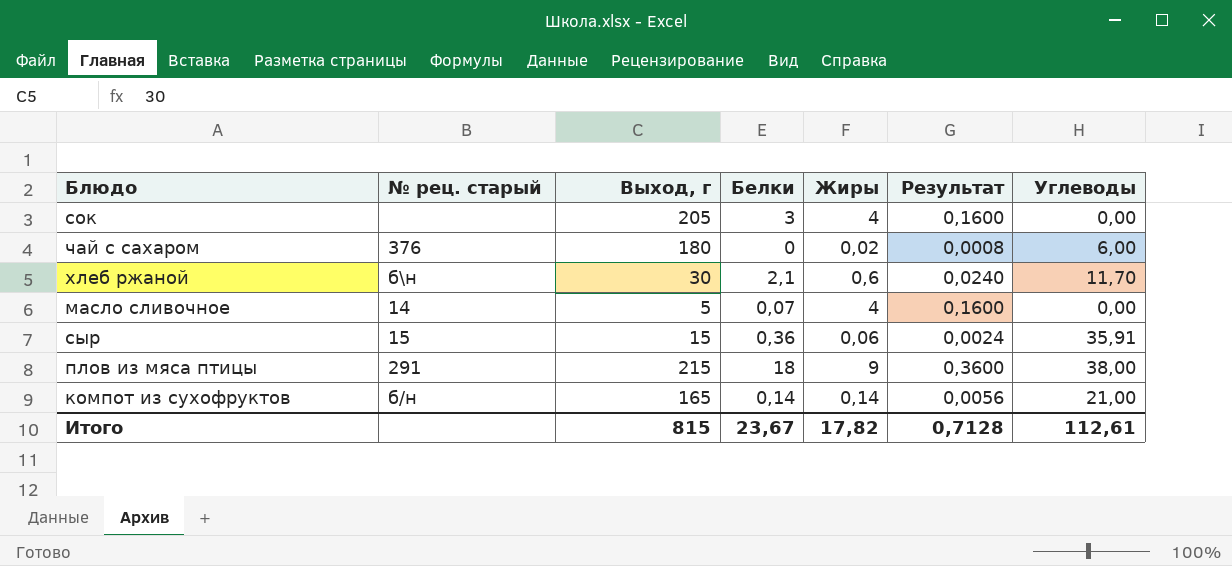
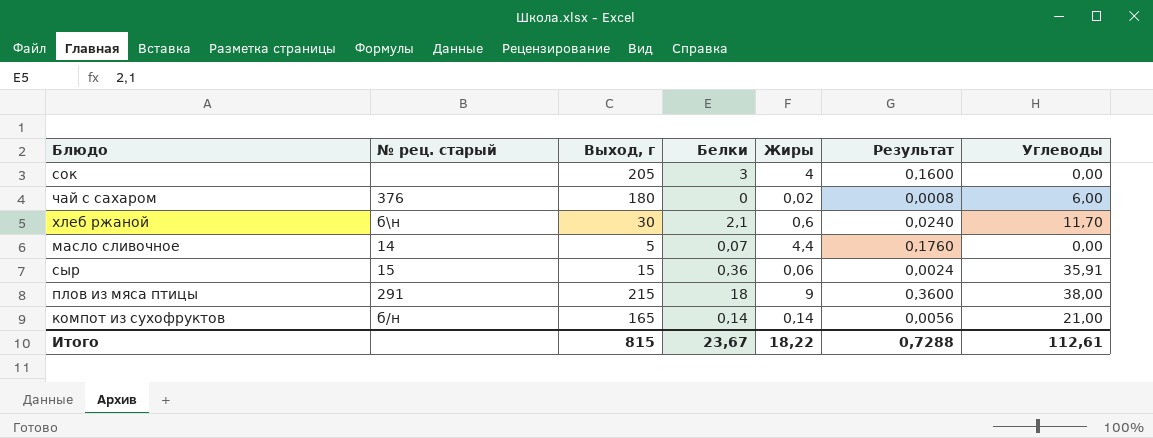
масло сливочное | Жиры: 4 -> 4,4
масло сливочное | Результат: 0,1600 -> 0,1760
Итого | Жиры: 17,82 -> 18,22
Итого | Результат: 0,7128 -> 0,7288

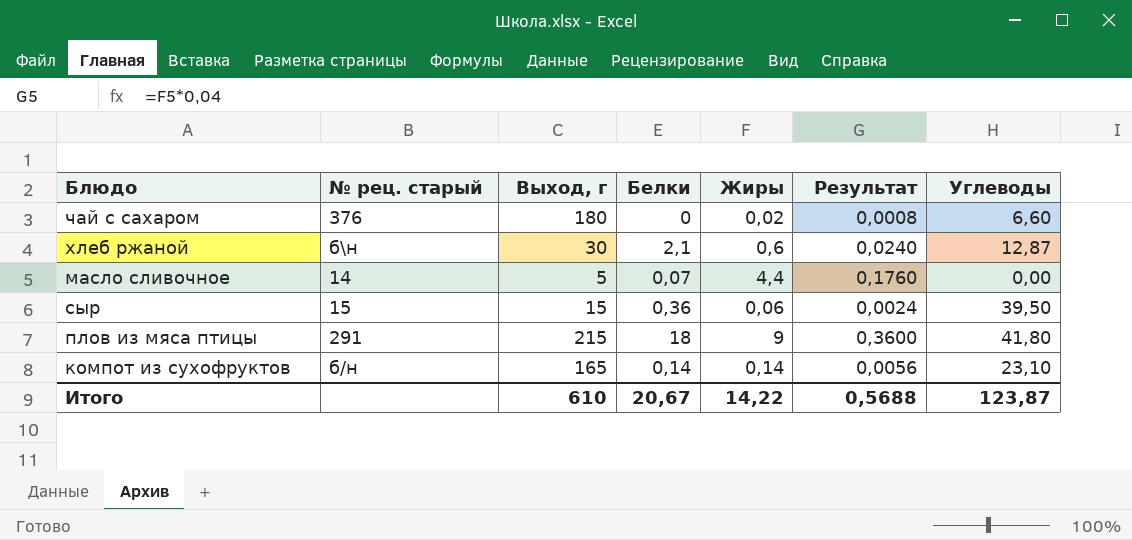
row сок: none | 205 | 3 | 4 | 0,1600 | 0,00 -> none
чай с сахаром | Углеводы: 6,00 -> 6,60
хлеб ржаной | Углеводы: 11,70 -> 12,87
сыр | Углеводы: 35,91 -> 39,50
плов из мяса птицы | Углеводы: 38,00 -> 41,80
компот из сухофруктов | Углеводы: 21,00 -> 23,10
Итого | Выход, г: 815 -> 610
Итого | Белки: 23,67 -> 20,67
Итого | Жиры: 18,22 -> 14,22
Итого | Результат: 0,7288 -> 0,5688
Итого | Углеводы: 112,61 -> 123,87

